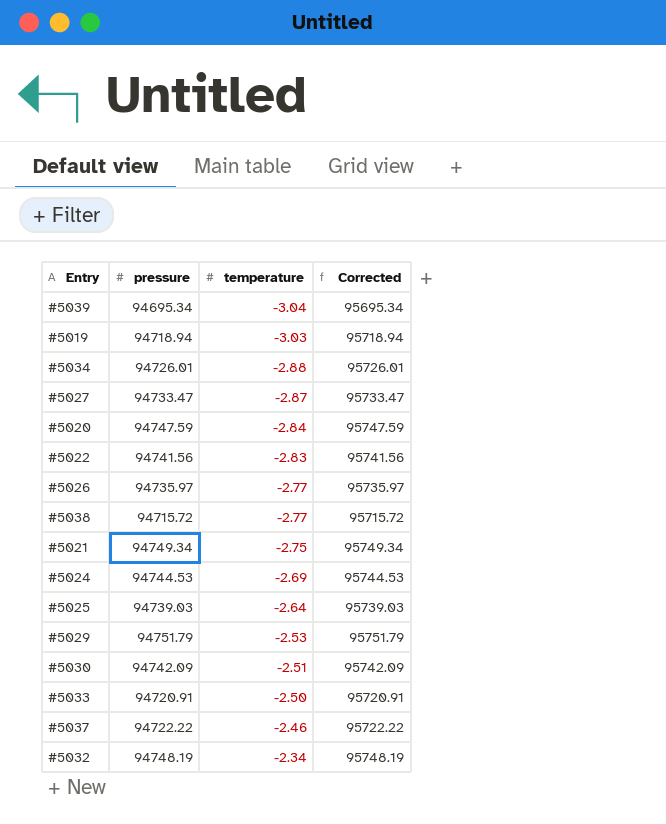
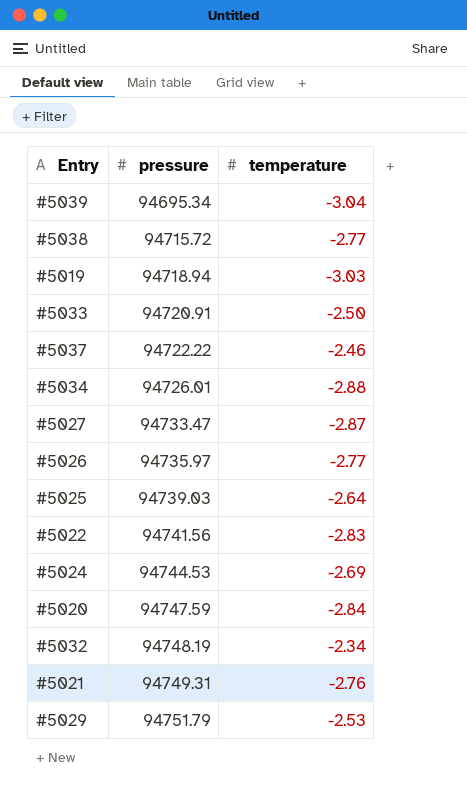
row order: temperature ascending -> pressure ascending
column Corrected | formula: [pressure] + 1000 -> none
row #5030: 94742.09 | -2.51 | 95742.09 -> none
#5021 | pressure: 94749.34 -> 94749.31
#5021 | temperature: -2.75 -> -2.76

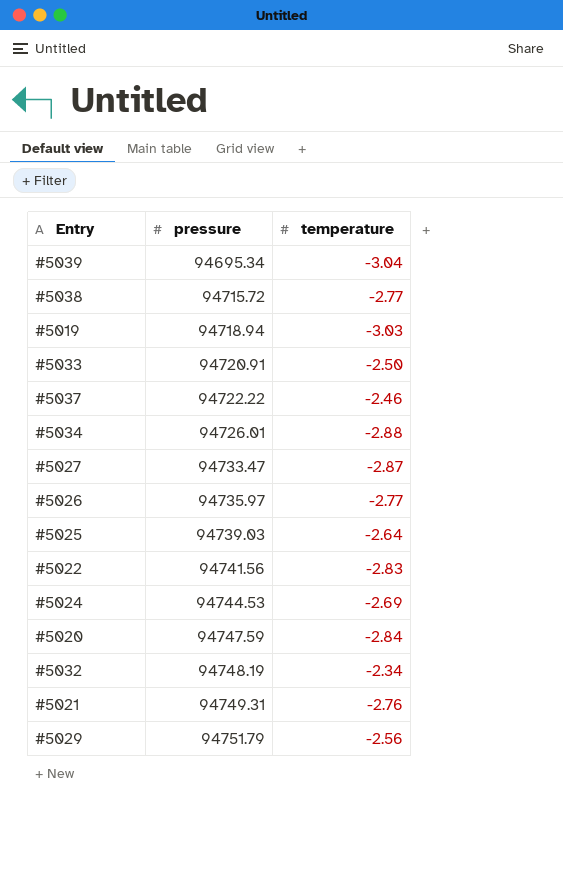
#5029 | temperature: -2.53 -> -2.56

